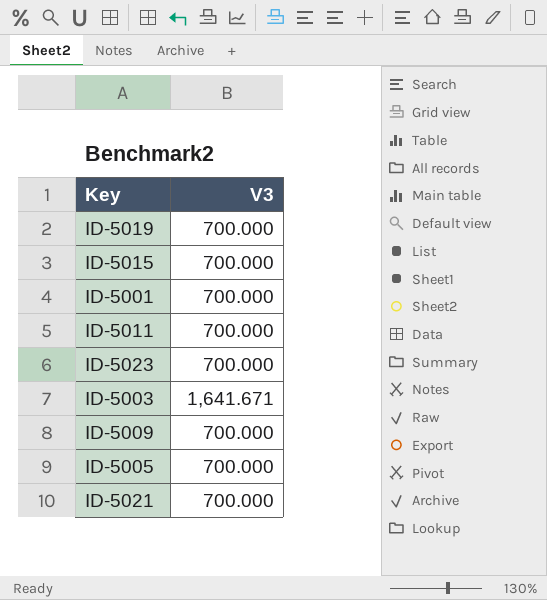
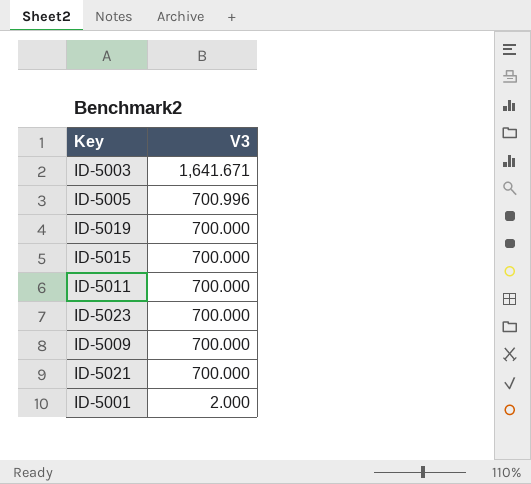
row order: none -> V3 descending
ID-5005 | V3: 700.000 -> 700.996
ID-5001 | V3: 700.000 -> 2.000

